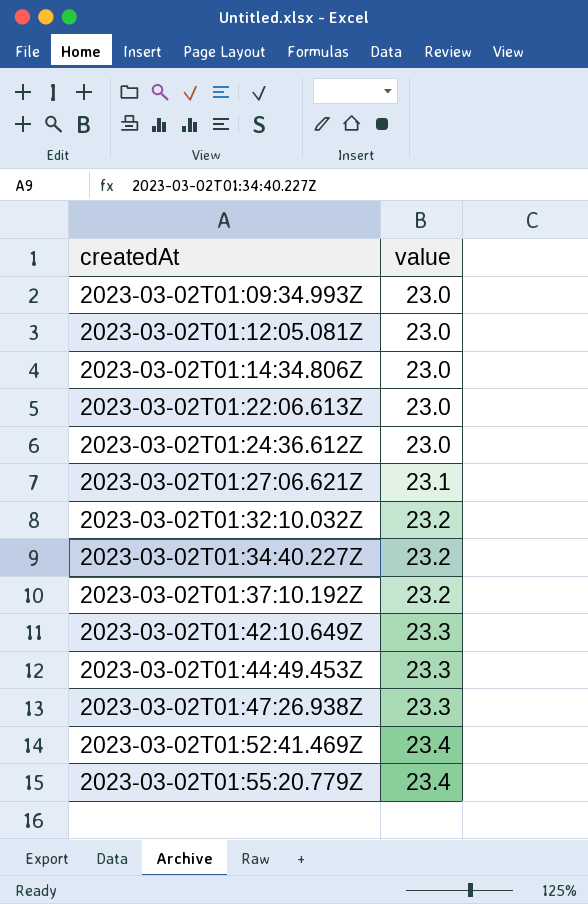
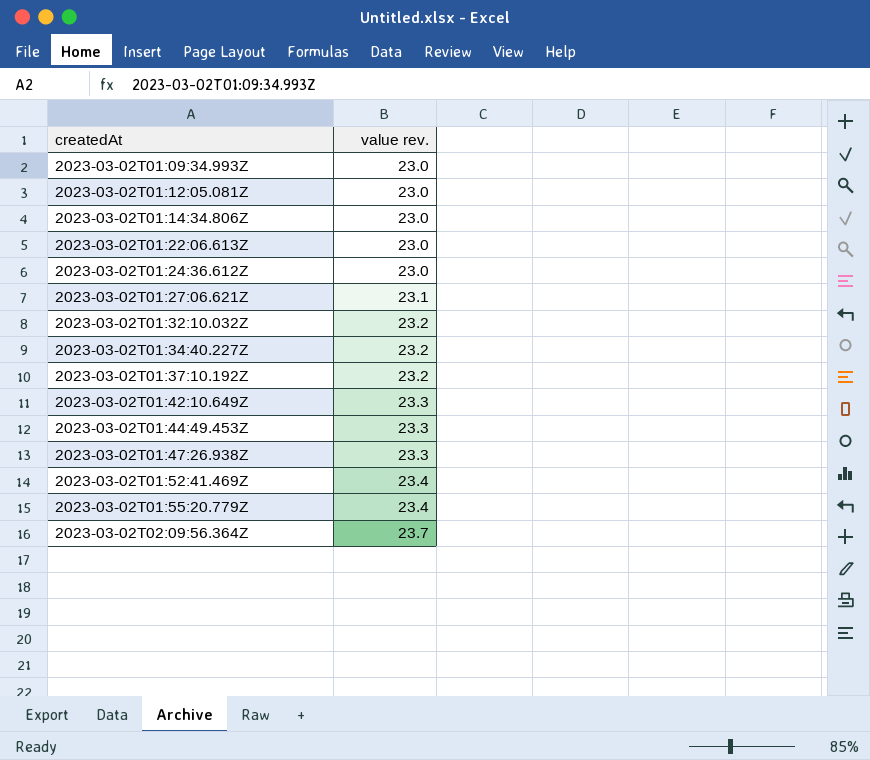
column name: value -> value rev.
row 2023-03-02T02:09:56.364Z: none -> 23.7

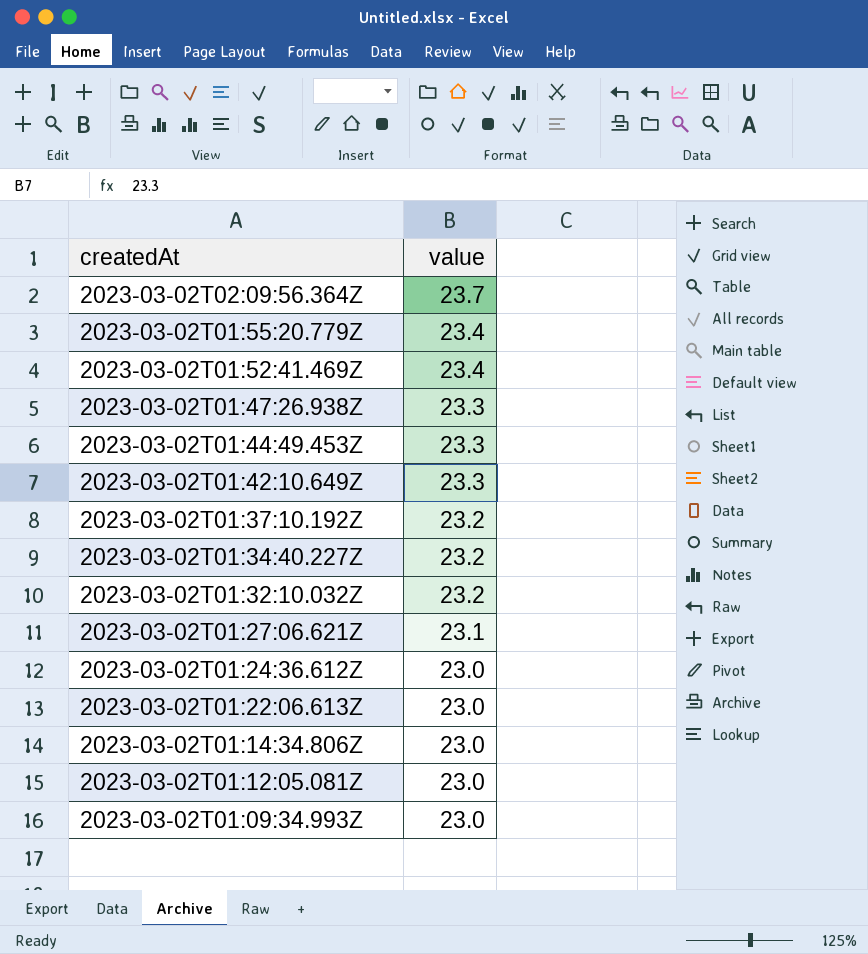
row order: createdAt ascending -> createdAt descending
column name: value rev. -> value

